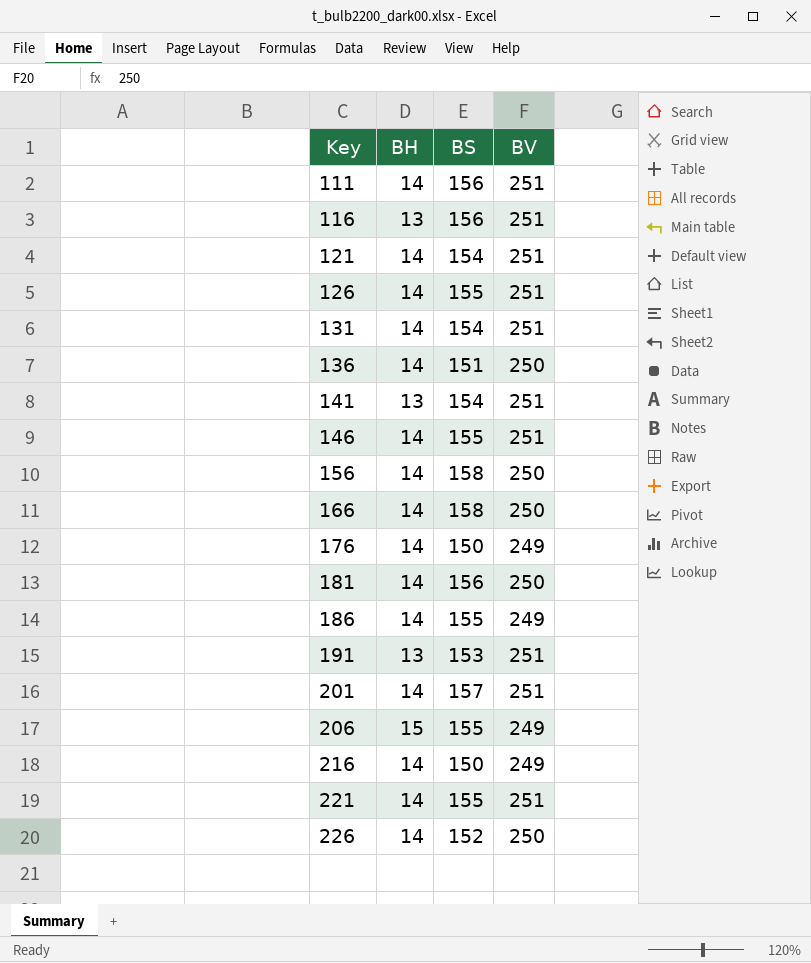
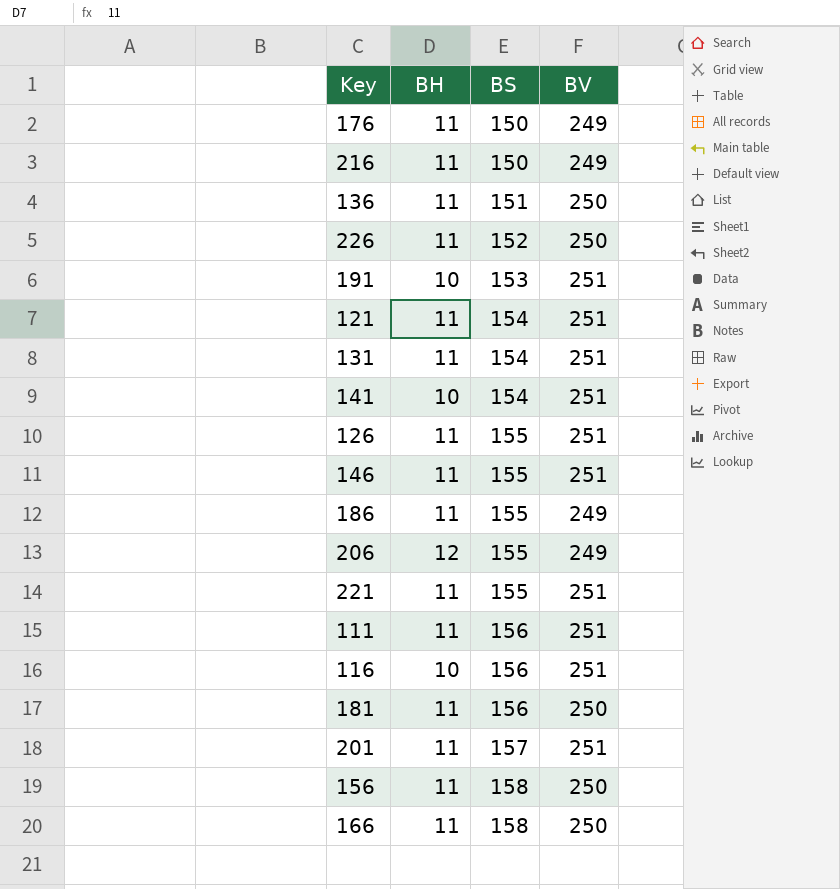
row order: Key ascending -> BS ascending
176 | BH: 14 -> 11
216 | BH: 14 -> 11
136 | BH: 14 -> 11
226 | BH: 14 -> 11
191 | BH: 13 -> 10
121 | BH: 14 -> 11
131 | BH: 14 -> 11
141 | BH: 13 -> 10
126 | BH: 14 -> 11
146 | BH: 14 -> 11
186 | BH: 14 -> 11
206 | BH: 15 -> 12
221 | BH: 14 -> 11
111 | BH: 14 -> 11
116 | BH: 13 -> 10
181 | BH: 14 -> 11
201 | BH: 14 -> 11
156 | BH: 14 -> 11
166 | BH: 14 -> 11

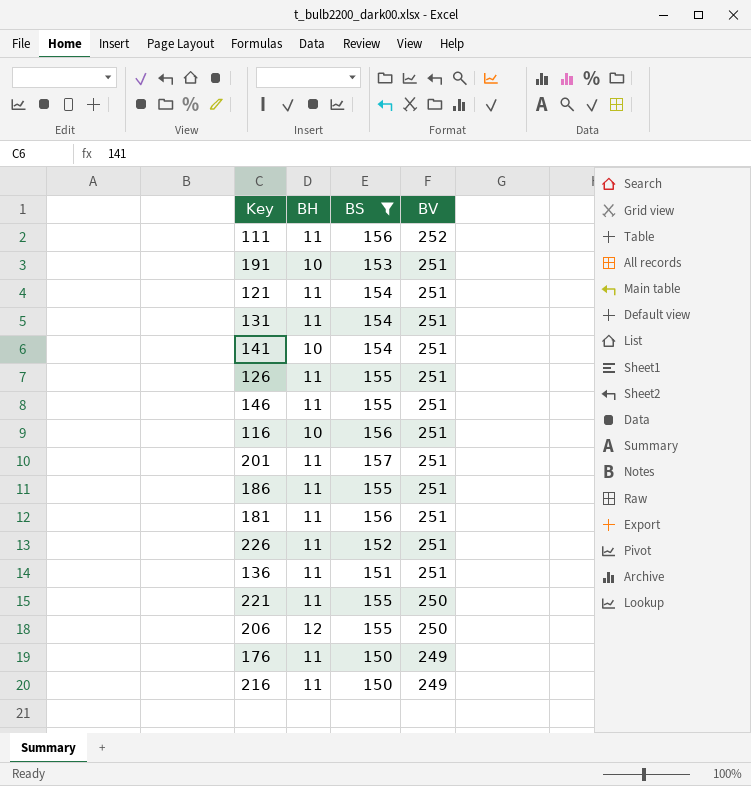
filter: none -> BS != 158
row order: BS ascending -> BV descending
111 | BV: 251 -> 252
186 | BV: 249 -> 251
181 | BV: 250 -> 251
226 | BV: 250 -> 251
136 | BV: 250 -> 251
221 | BV: 251 -> 250
206 | BV: 249 -> 250

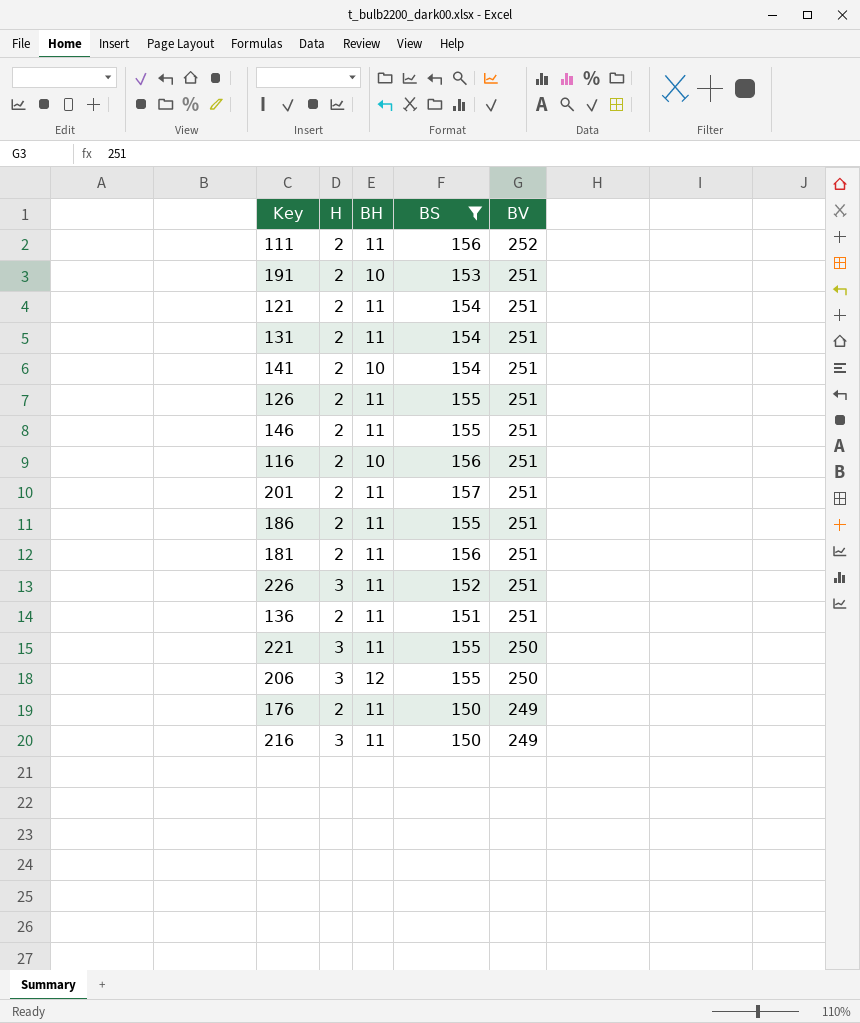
column H | position: none -> 2

